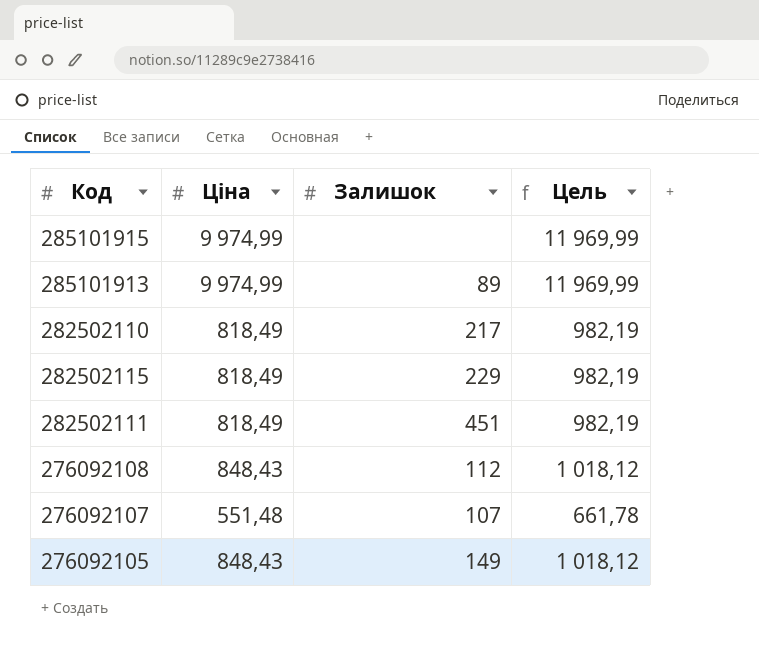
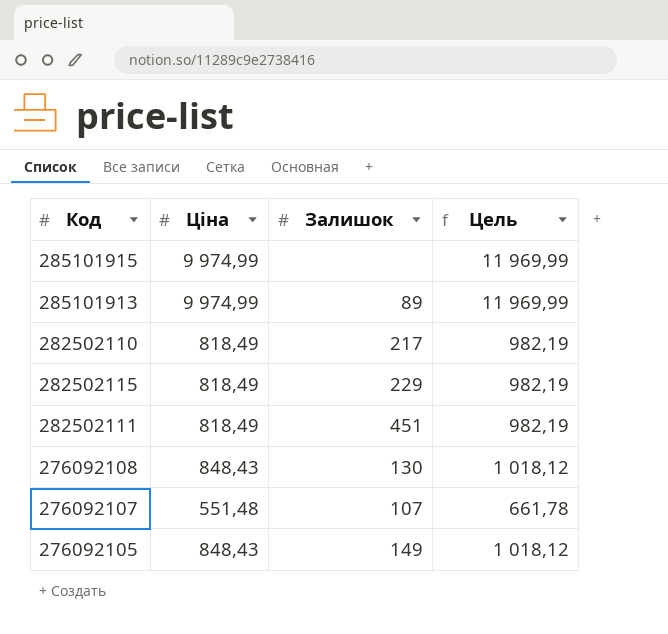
276092108 | Залишок: 112 -> 130

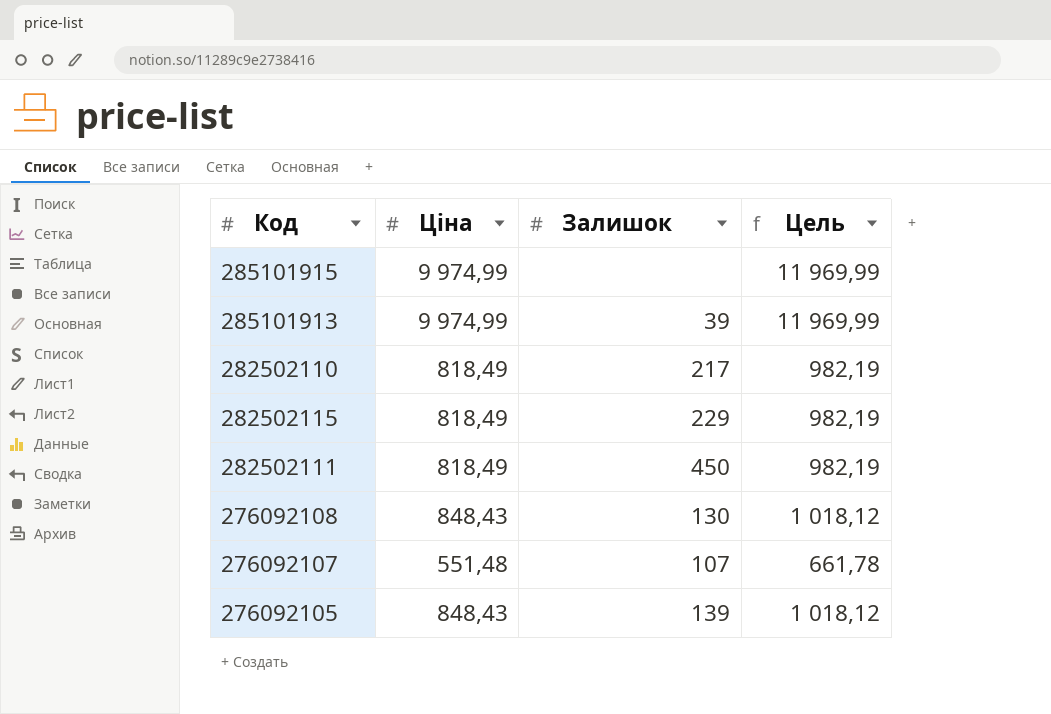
285101913 | Залишок: 89 -> 39
282502111 | Залишок: 451 -> 450
276092105 | Залишок: 149 -> 139

